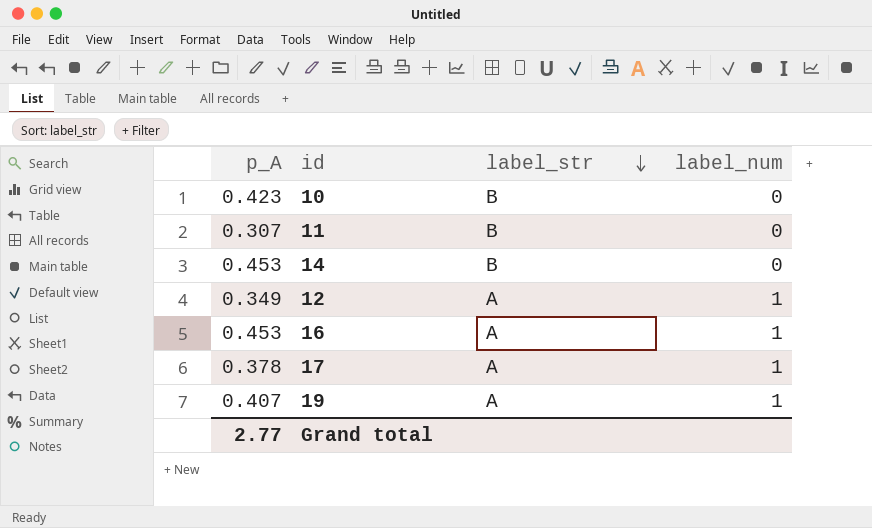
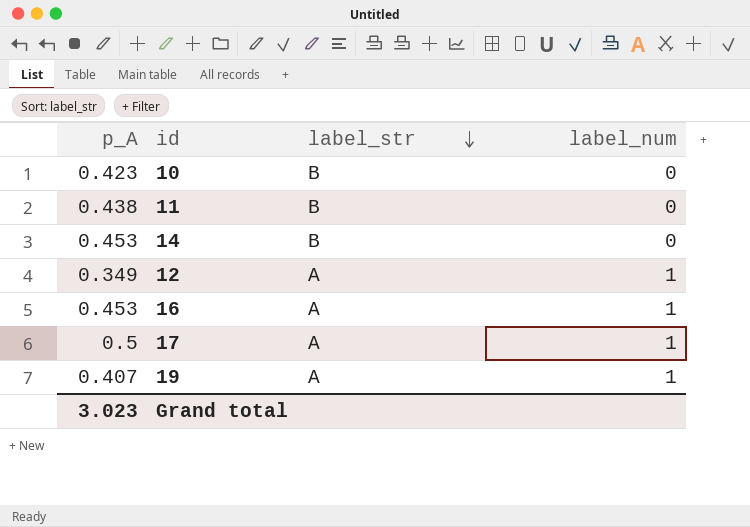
11 | p_A: 0.307 -> 0.438
17 | p_A: 0.378 -> 0.5
Grand total | p_A: 2.77 -> 3.023

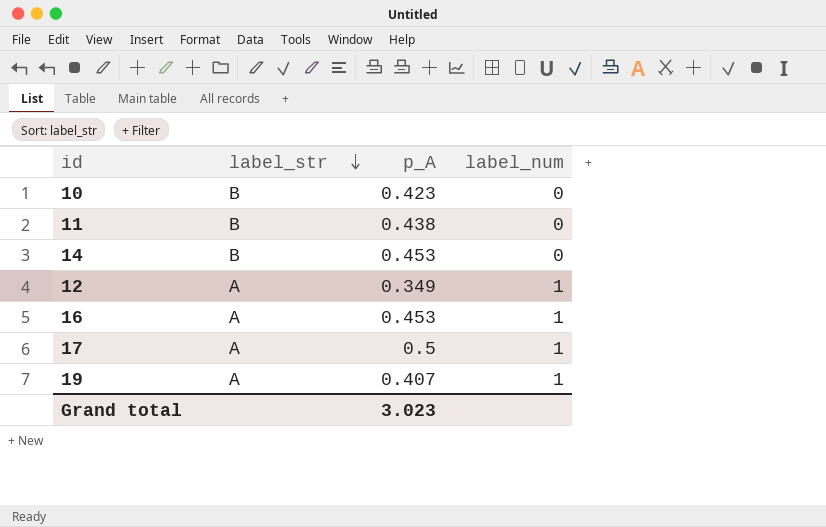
column p_A | position: 1 -> 3

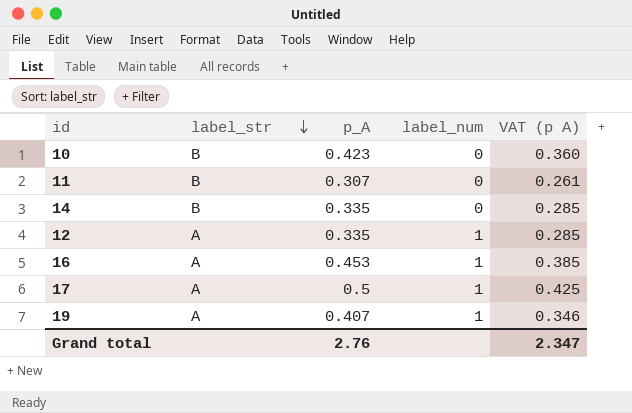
column VAT (p A) | formula: none -> [p_A] * 0.85
11 | p_A: 0.438 -> 0.307
14 | p_A: 0.453 -> 0.335
12 | p_A: 0.349 -> 0.335
Grand total | p_A: 3.023 -> 2.76

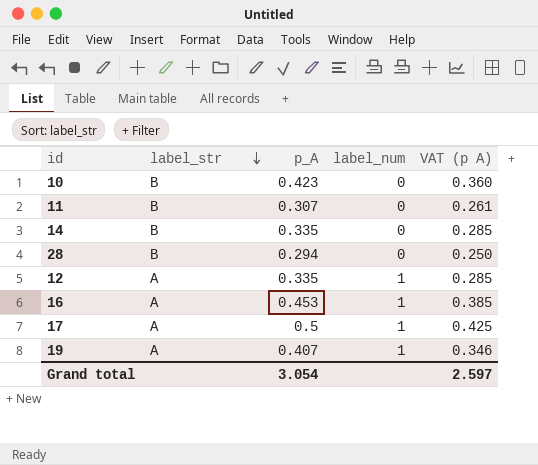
row 28: none -> B | 0.294 | 0 | 0.250
Grand total | p_A: 2.76 -> 3.054
Grand total | VAT (p A): 2.347 -> 2.597

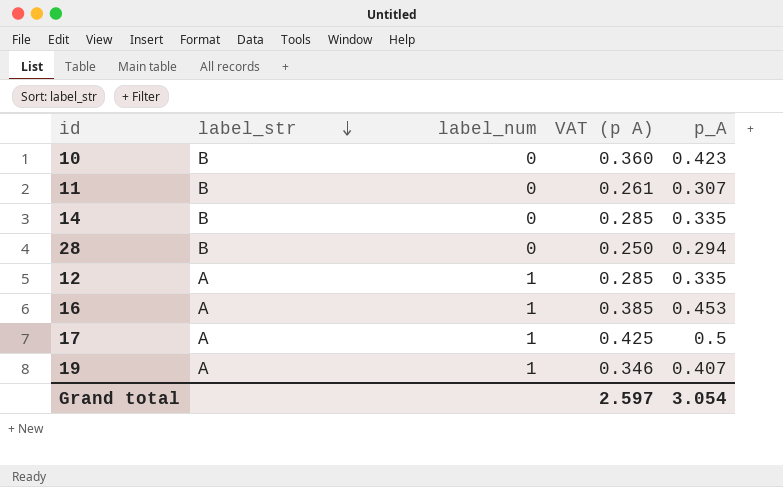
column p_A | position: 3 -> 5

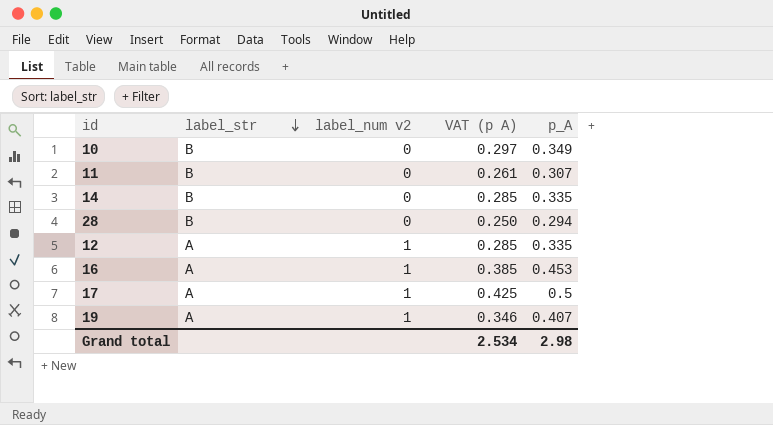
column name: label_num -> label_num v2
10 | VAT (p A): 0.360 -> 0.297
10 | p_A: 0.423 -> 0.349
Grand total | VAT (p A): 2.597 -> 2.534
Grand total | p_A: 3.054 -> 2.98

